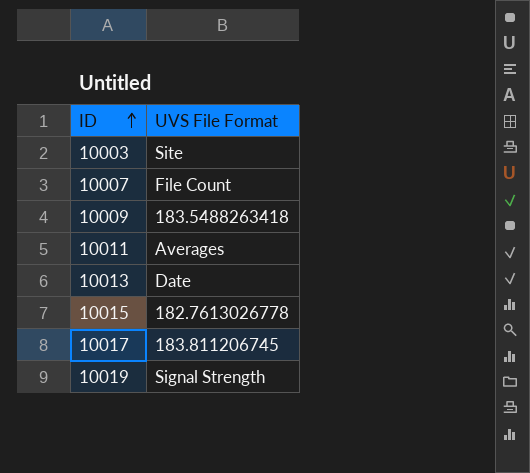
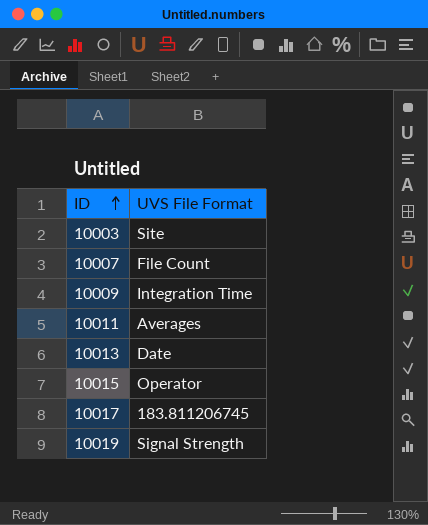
10009 | UVS File Format: 183.5488263418 -> Integration Time
10015 | UVS File Format: 182.7613026778 -> Operator

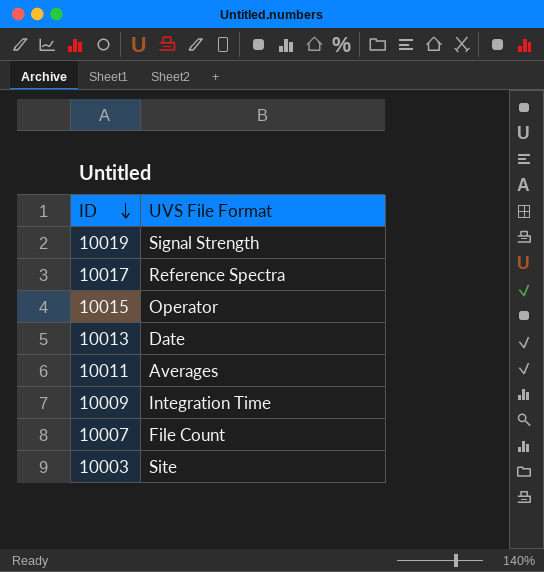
row order: ID ascending -> ID descending
10017 | UVS File Format: 183.811206745 -> Reference Spectra

